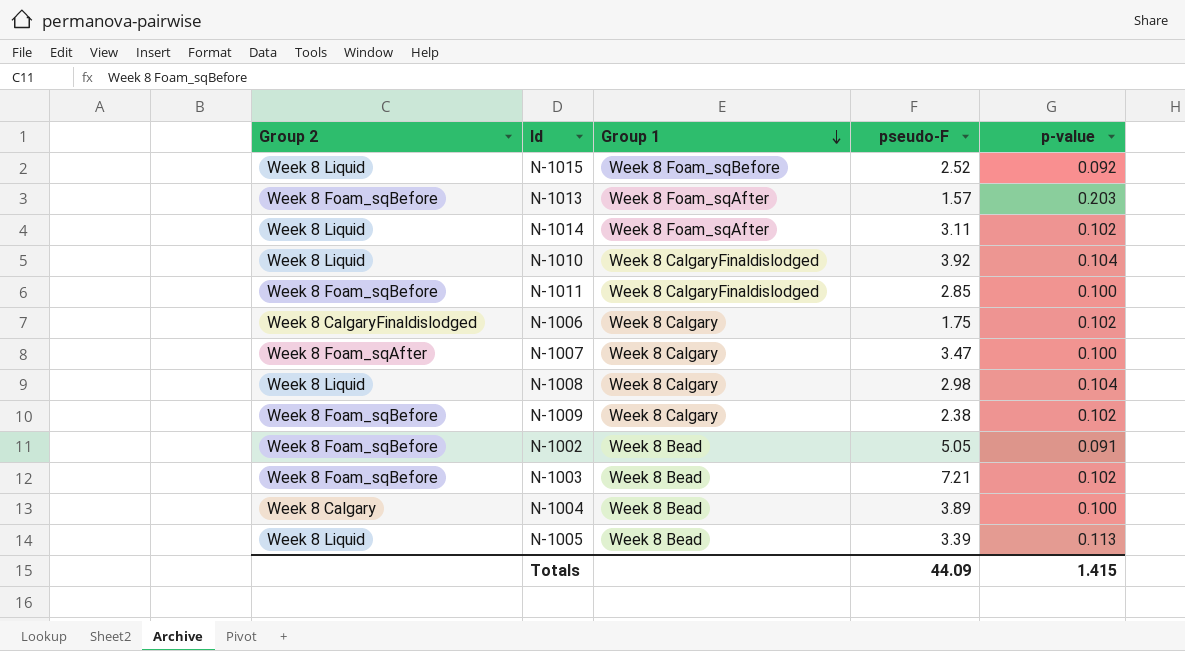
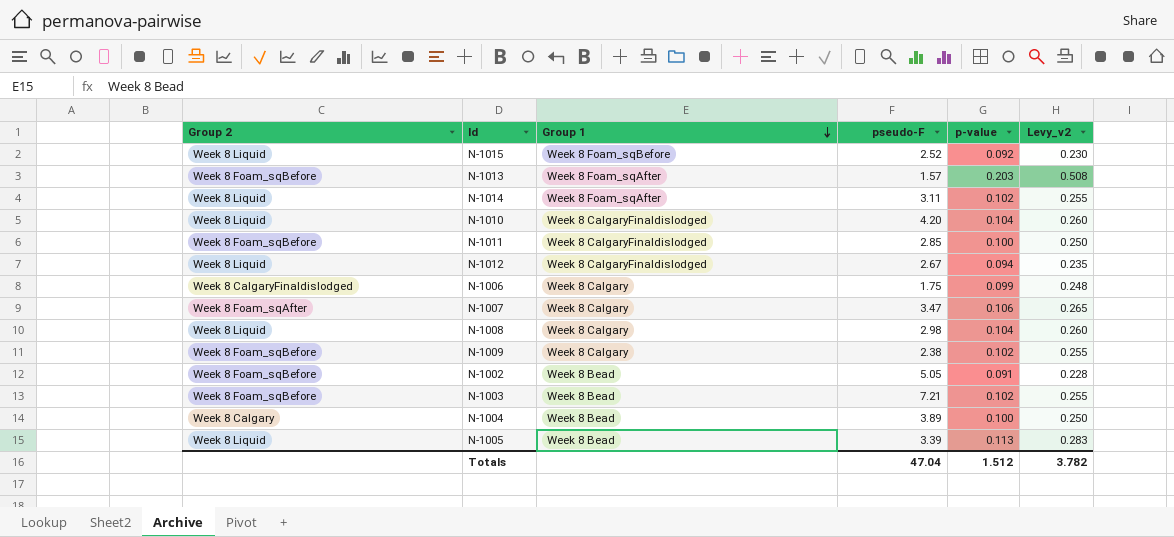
column Levy_v2 | formula: none -> [p-value] * 2.5
N-1010 | pseudo-F: 3.92 -> 4.20
row N-1012: none -> Week 8 Liquid | Week 8 CalgaryFinaldislodged | 2.67 | 0.094 | 0.235
N-1006 | p-value: 0.102 -> 0.099
N-1007 | p-value: 0.100 -> 0.106
Totals | pseudo-F: 44.09 -> 47.04
Totals | p-value: 1.415 -> 1.512

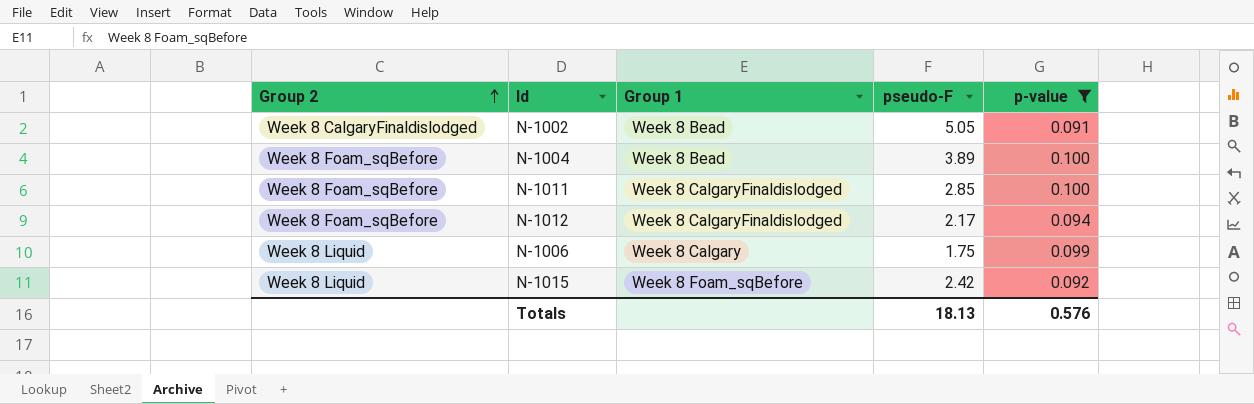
filter: none -> p-value <= 0.100
row order: Group 1 descending -> Group 2 ascending
column Levy_v2 | formula: [p-value] * 2.5 -> none
N-1002 | Group 2: Week 8 Foam_sqBefore -> Week 8 CalgaryFinaldislodged
N-1004 | Group 2: Week 8 Calgary -> Week 8 Foam_sqBefore
N-1012 | Group 2: Week 8 Liquid -> Week 8 Foam_sqBefore
N-1012 | pseudo-F: 2.67 -> 2.17
N-1006 | Group 2: Week 8 CalgaryFinaldislodged -> Week 8 Liquid
N-1015 | pseudo-F: 2.52 -> 2.42
Totals | pseudo-F: 47.04 -> 18.13
Totals | p-value: 1.512 -> 0.576

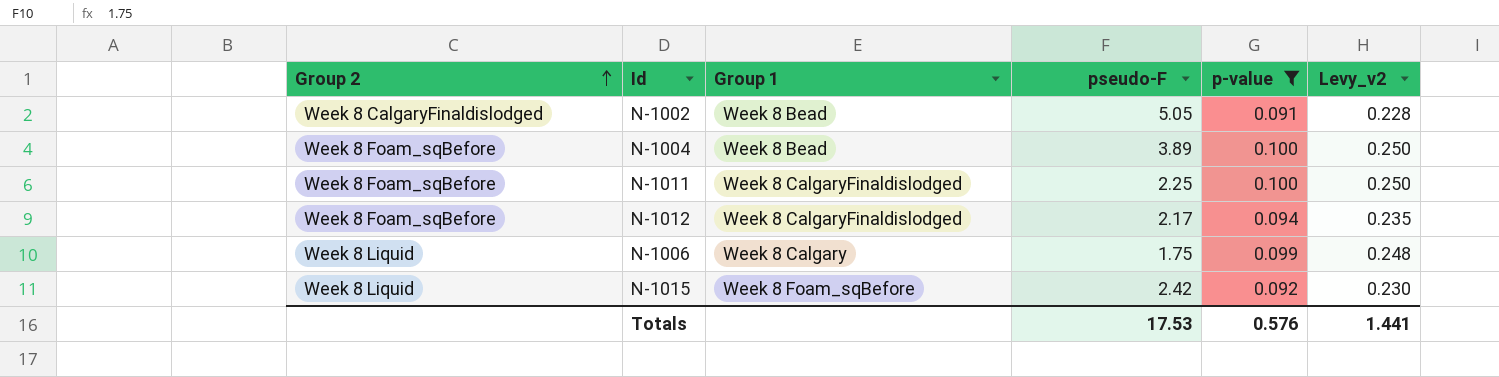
column Levy_v2 | formula: none -> [p-value] * 2.5
N-1011 | pseudo-F: 2.85 -> 2.25
Totals | pseudo-F: 18.13 -> 17.53

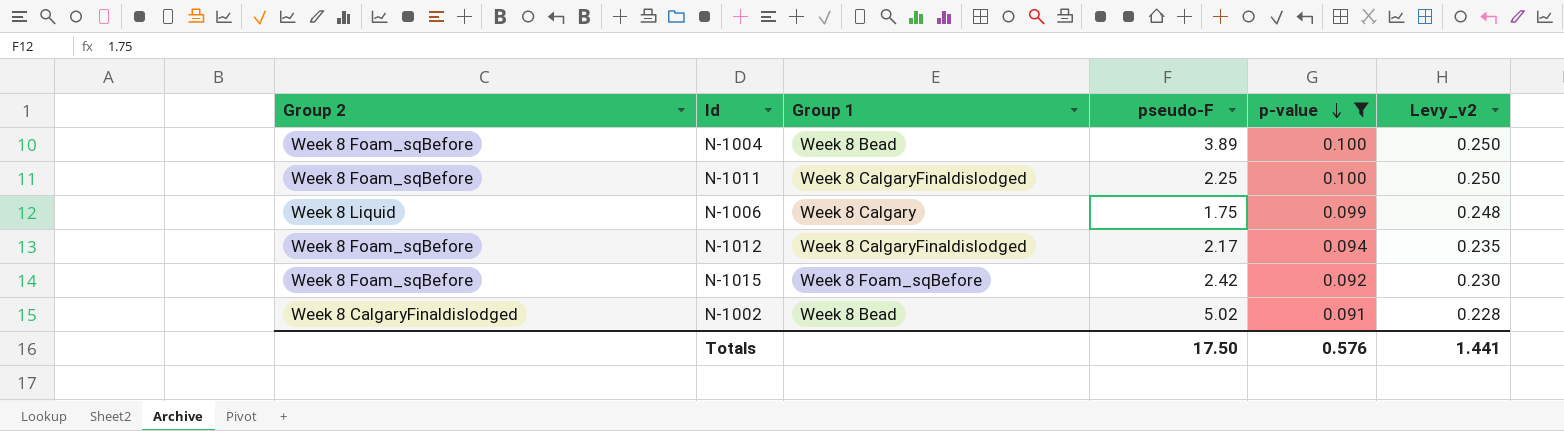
row order: Group 2 ascending -> p-value descending
N-1015 | Group 2: Week 8 Liquid -> Week 8 Foam_sqBefore
N-1002 | pseudo-F: 5.05 -> 5.02
Totals | pseudo-F: 17.53 -> 17.50

